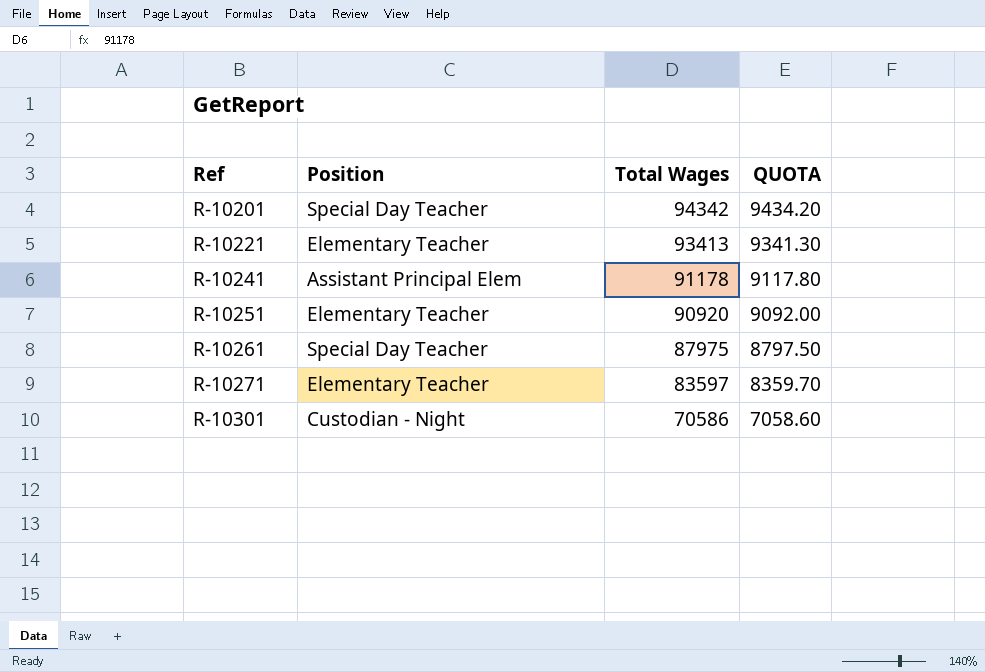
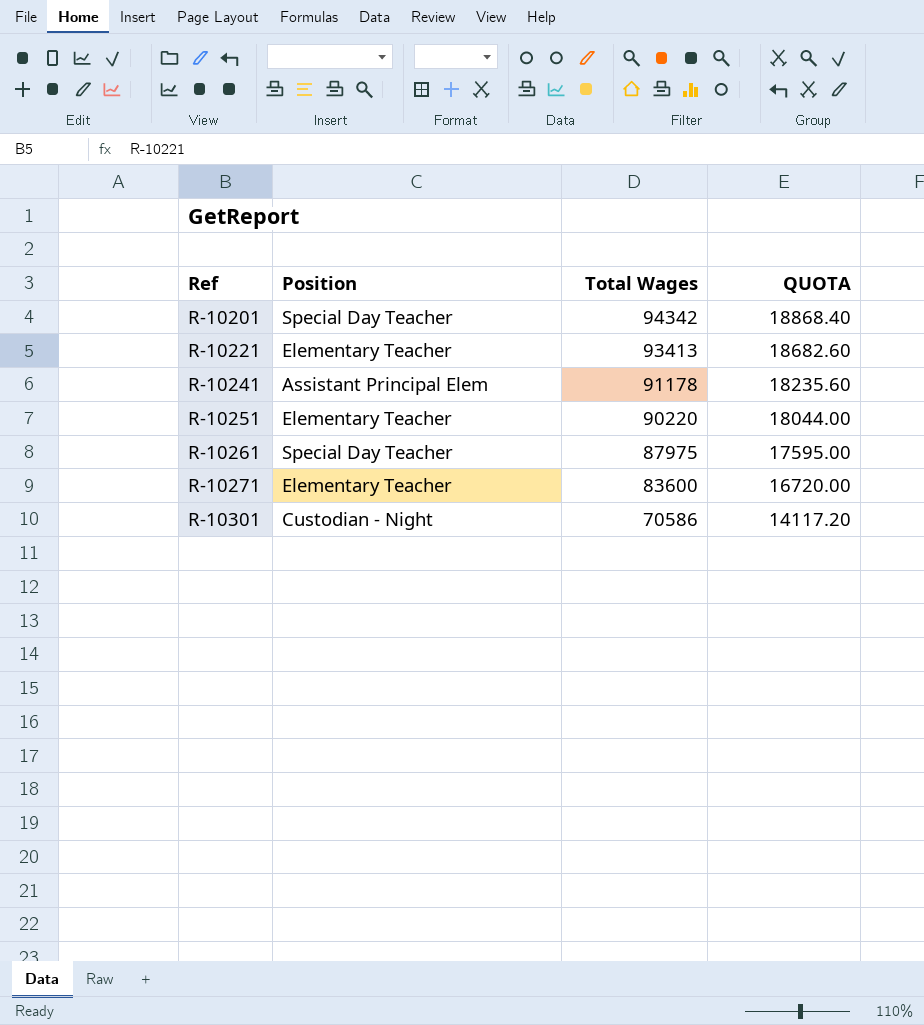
column QUOTA | formula: [Total Wages] * 0.1 -> [Total Wages] * 0.2
R-10251 | Total Wages: 90920 -> 90220
R-10271 | Total Wages: 83597 -> 83600

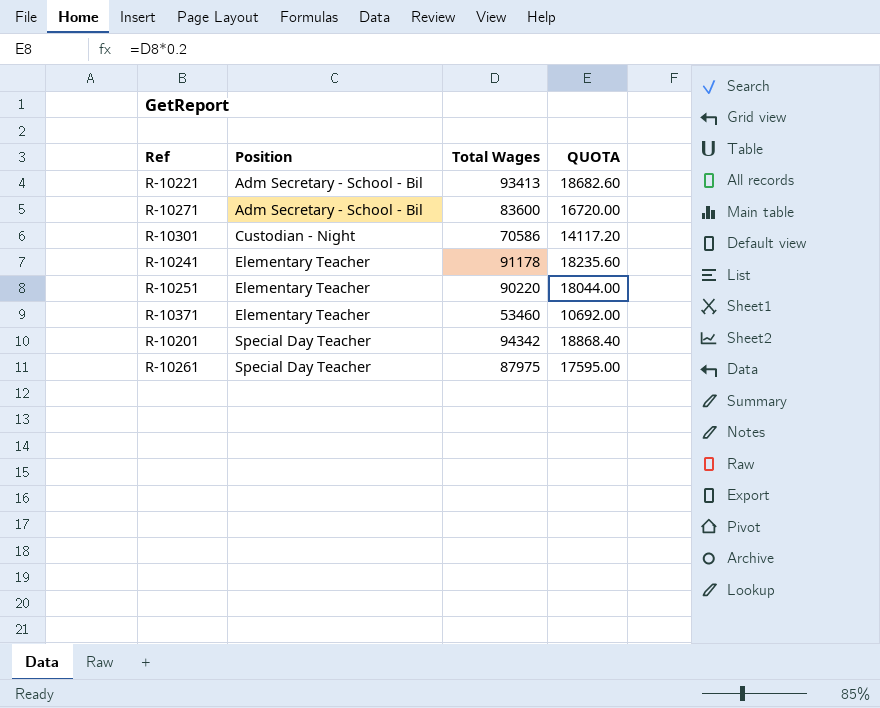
row order: Ref ascending -> Position ascending
R-10221 | Position: Elementary Teacher -> Adm Secretary - School - Bil
R-10271 | Position: Elementary Teacher -> Adm Secretary - School - Bil
R-10241 | Position: Assistant Principal Elem -> Elementary Teacher
row R-10371: none -> Elementary Teacher | 53460 | 10692.00

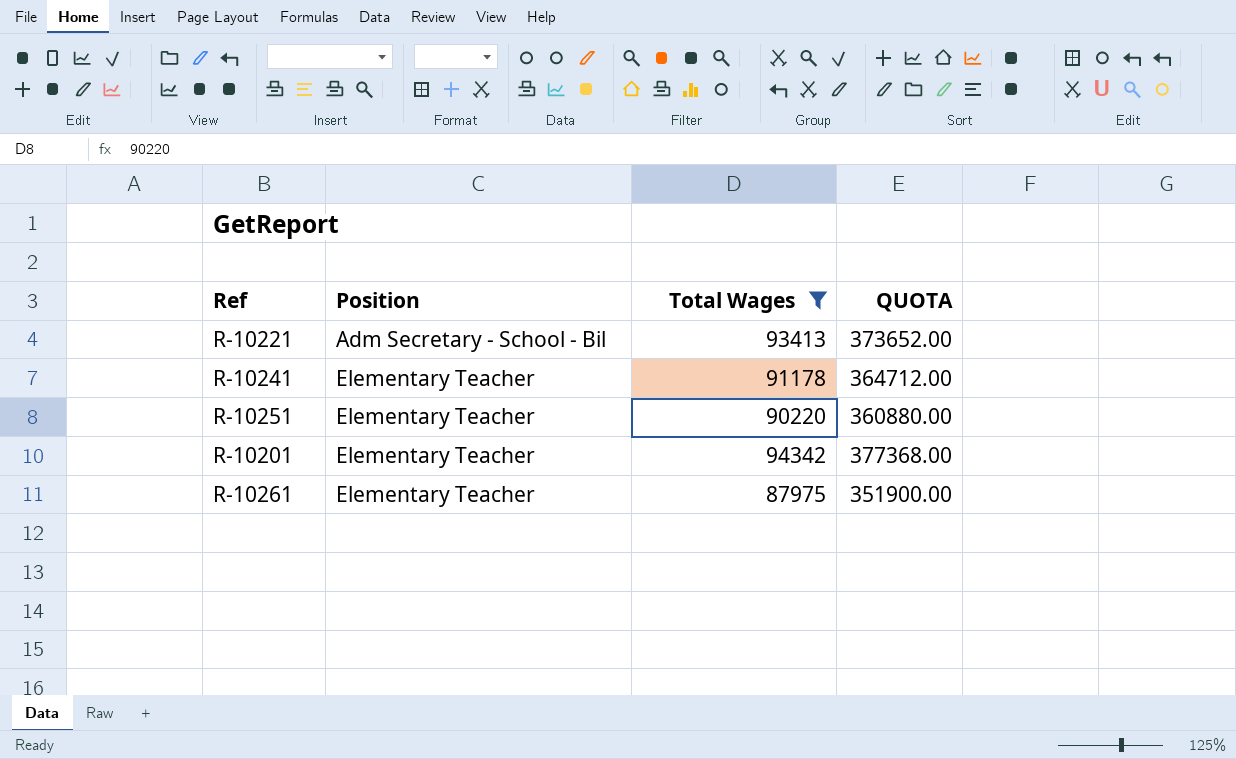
filter: none -> Total Wages >= 87975
column QUOTA | formula: [Total Wages] * 0.2 -> [Total Wages] * 4
R-10201 | Position: Special Day Teacher -> Elementary Teacher
R-10261 | Position: Special Day Teacher -> Elementary Teacher

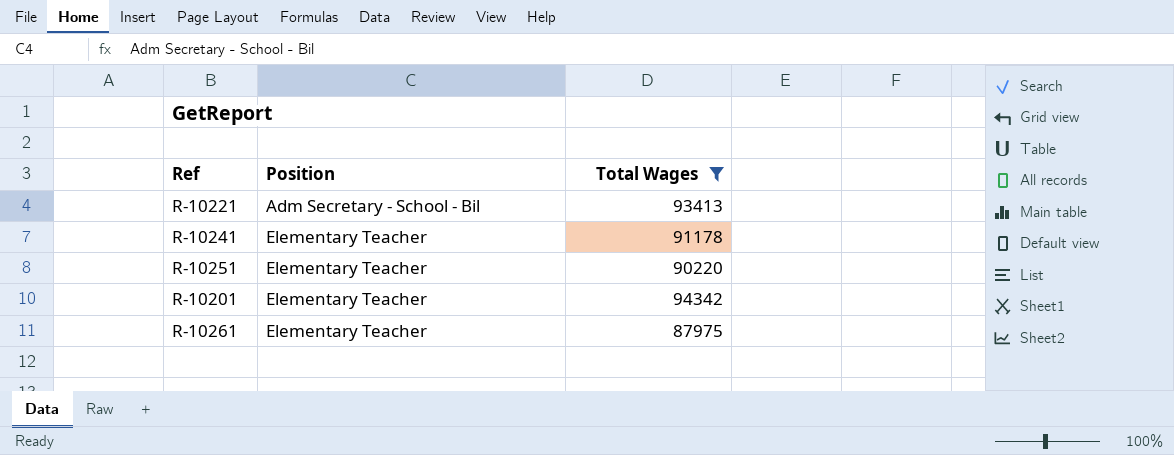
column QUOTA | formula: [Total Wages] * 4 -> none

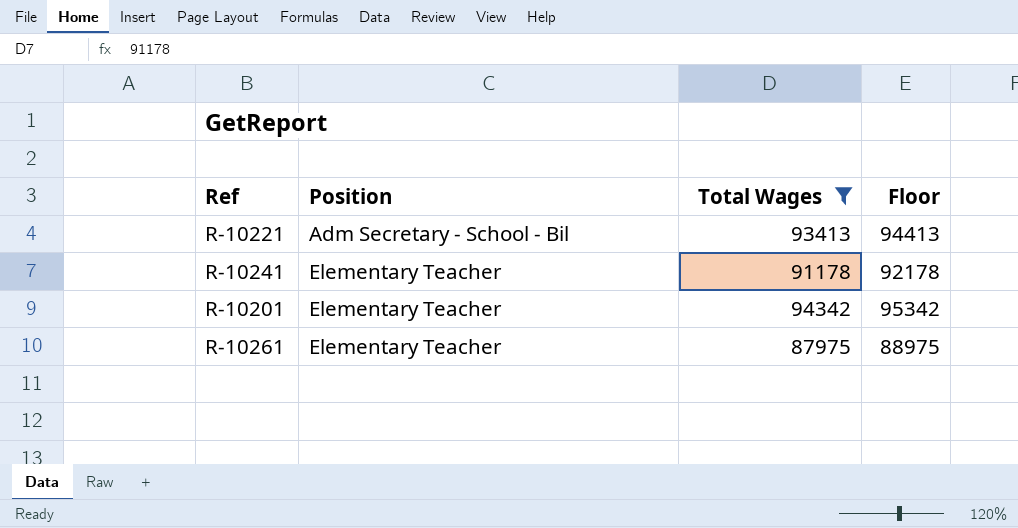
column Floor | formula: none -> [Total Wages] + 1000
row R-10251: Elementary Teacher | 90220 -> none

